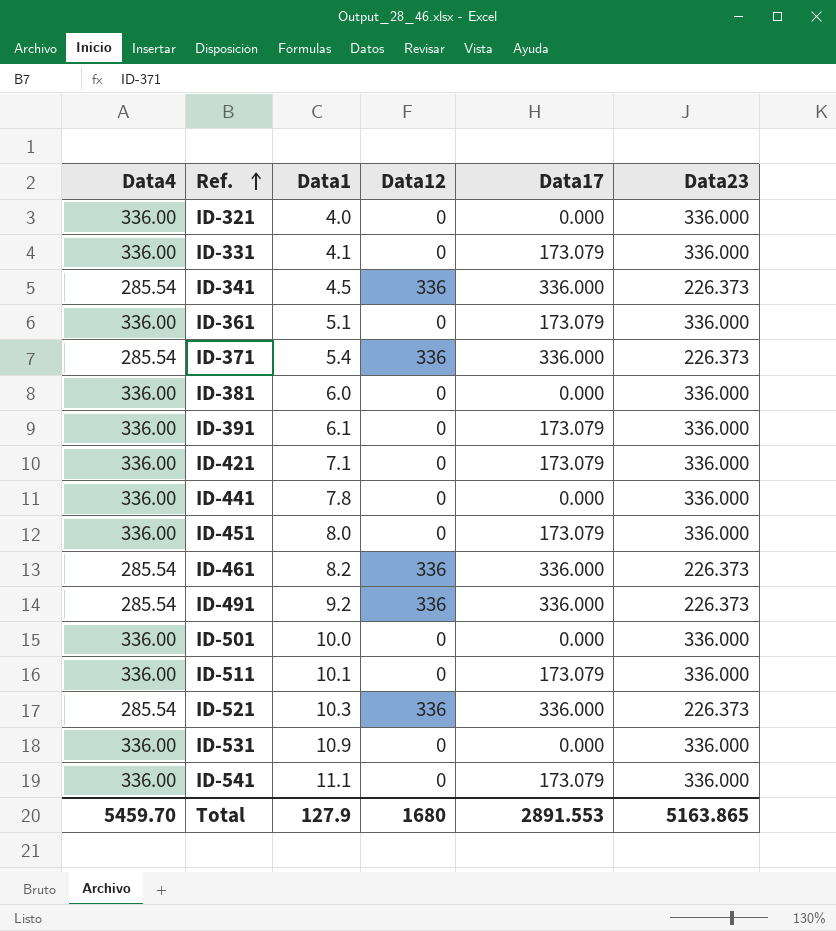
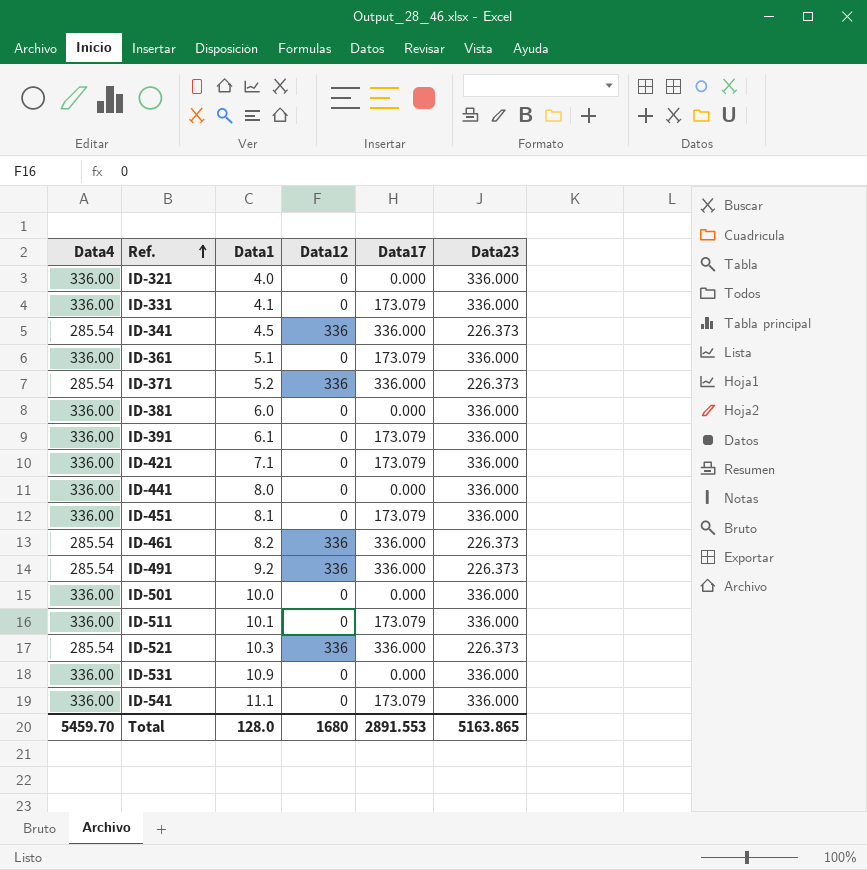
ID-371 | Data1: 5.4 -> 5.2
ID-441 | Data1: 7.8 -> 8.0
ID-451 | Data1: 8.0 -> 8.1
Total | Data1: 127.9 -> 128.0

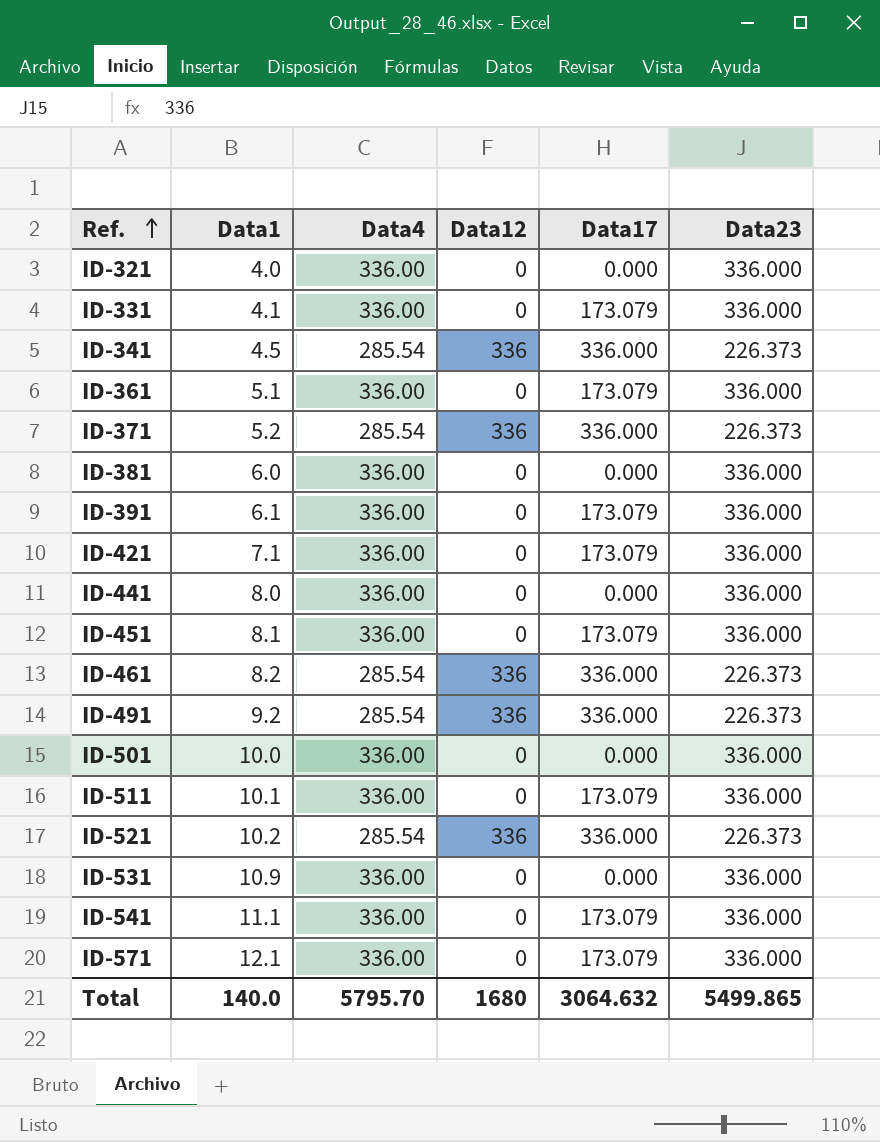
column Data4 | position: 1 -> 3
ID-521 | Data1: 10.3 -> 10.2
row ID-571: none -> 12.1 | 336.00 | 0 | 173.079 | 336.000
Total | Data1: 128.0 -> 140.0
Total | Data4: 5459.70 -> 5795.70
Total | Data17: 2891.553 -> 3064.632
Total | Data23: 5163.865 -> 5499.865

